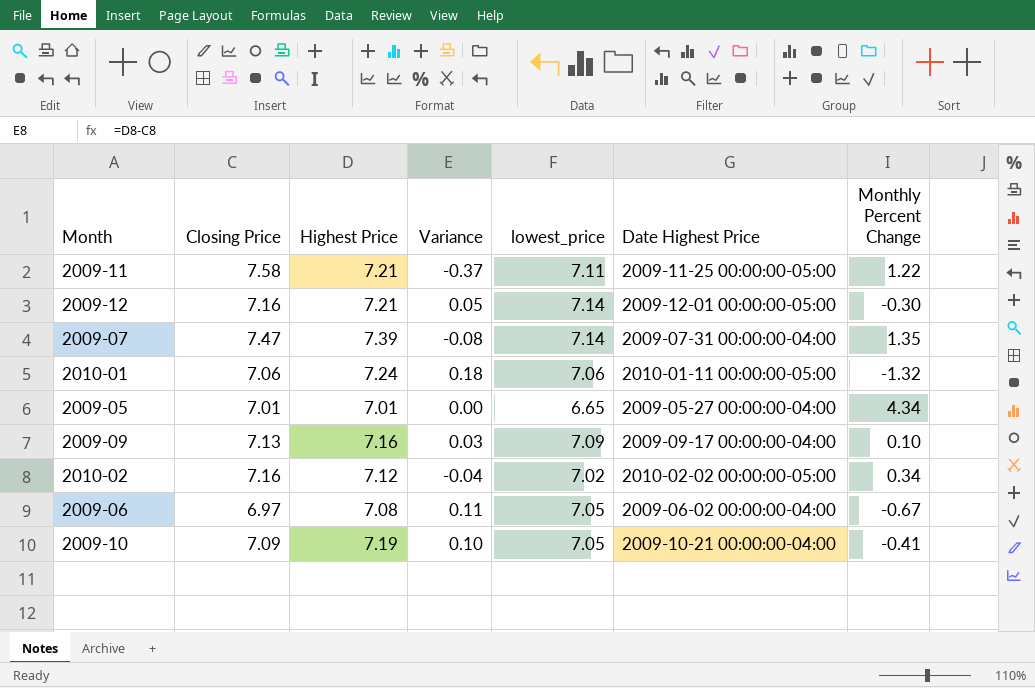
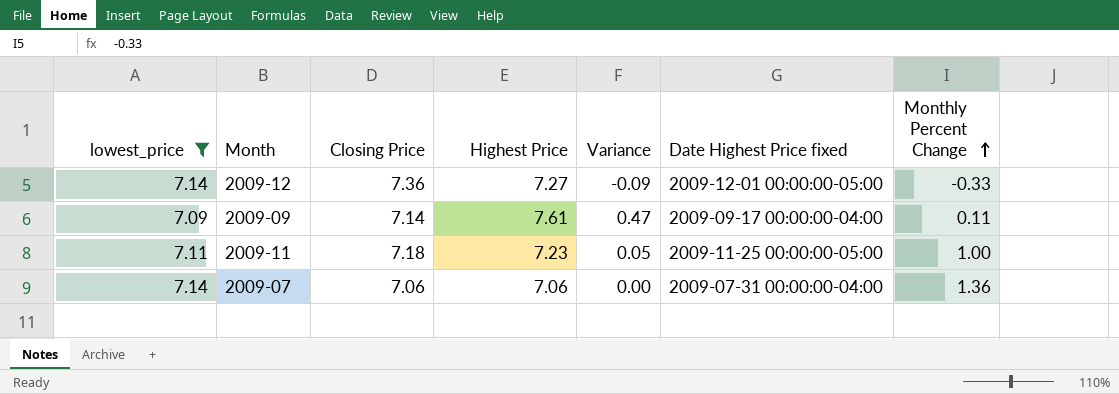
filter: none -> lowest_price >= 7.09
row order: none -> Monthly Percent Change ascending
column lowest_price | position: 5 -> 1
column name: Date Highest Price -> Date Highest Price fixed
2009-12 | Closing Price: 7.16 -> 7.36
2009-12 | Highest Price: 7.21 -> 7.27
2009-12 | Variance: 0.05 -> -0.09
2009-12 | Monthly Percent Change: -0.30 -> -0.33
2009-09 | Closing Price: 7.13 -> 7.14
2009-09 | Highest Price: 7.16 -> 7.61
2009-09 | Variance: 0.03 -> 0.47
2009-09 | Monthly Percent Change: 0.10 -> 0.11
2009-11 | Closing Price: 7.58 -> 7.18
2009-11 | Highest Price: 7.21 -> 7.23
2009-11 | Variance: -0.37 -> 0.05
2009-11 | Monthly Percent Change: 1.22 -> 1.00
2009-07 | Closing Price: 7.47 -> 7.06
2009-07 | Highest Price: 7.39 -> 7.06
2009-07 | Variance: -0.08 -> 0.00
2009-07 | Monthly Percent Change: 1.35 -> 1.36

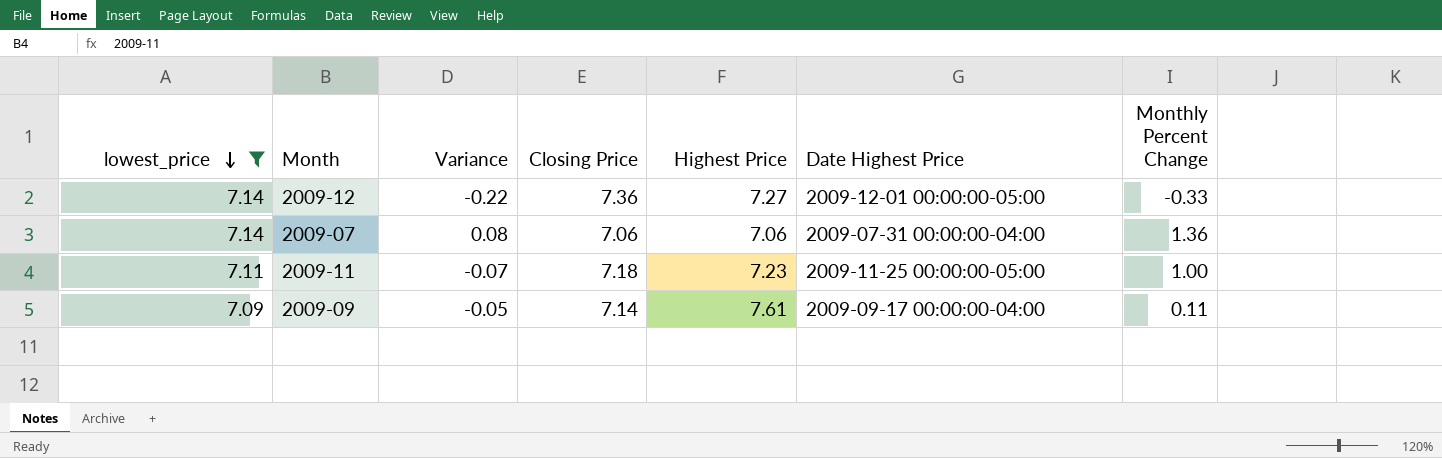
row order: Monthly Percent Change ascending -> lowest_price descending
column Variance | formula: [Highest Price] - [Closing Price] -> [lowest_price] - [Closing Price]
column Variance | position: 5 -> 3
column name: Date Highest Price fixed -> Date Highest Price

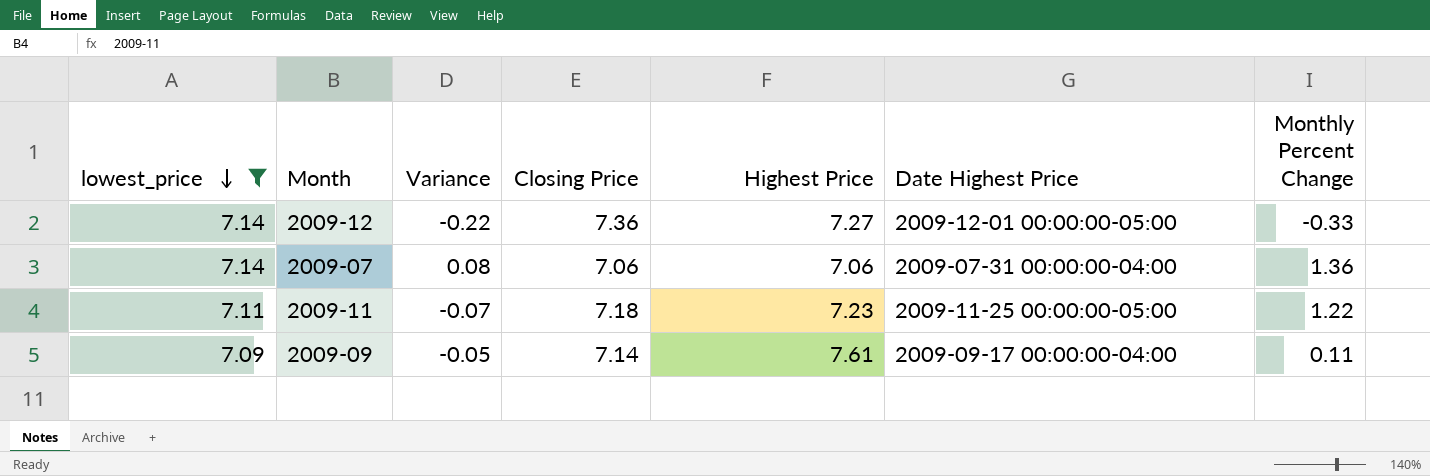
2009-11 | Monthly Percent Change: 1.00 -> 1.22

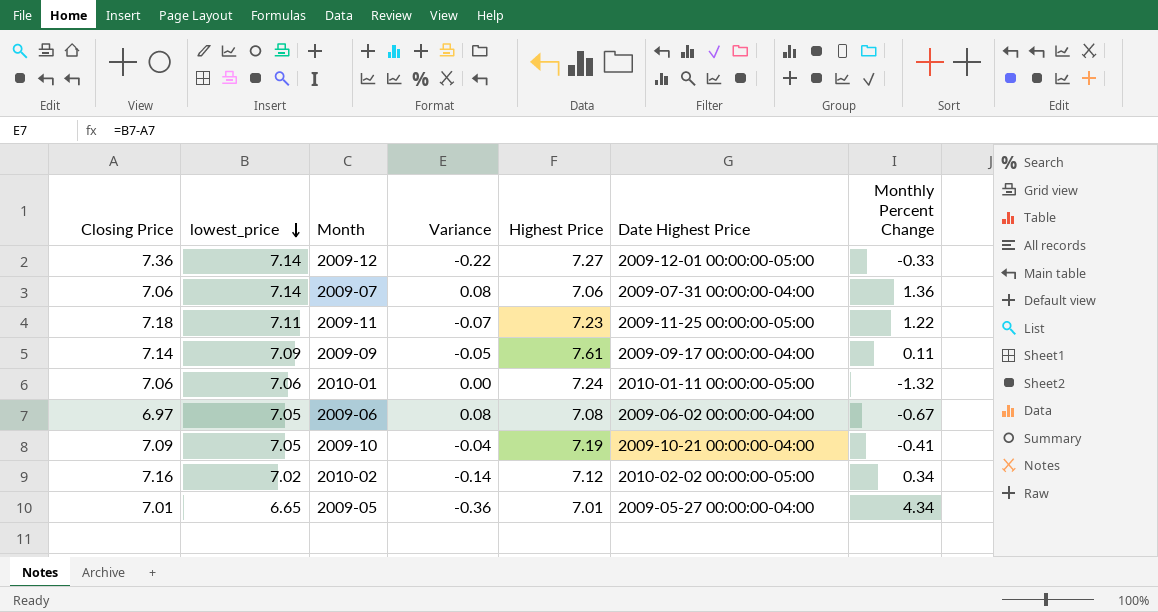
filter: lowest_price >= 7.09 -> none
column Closing Price | position: 4 -> 1

